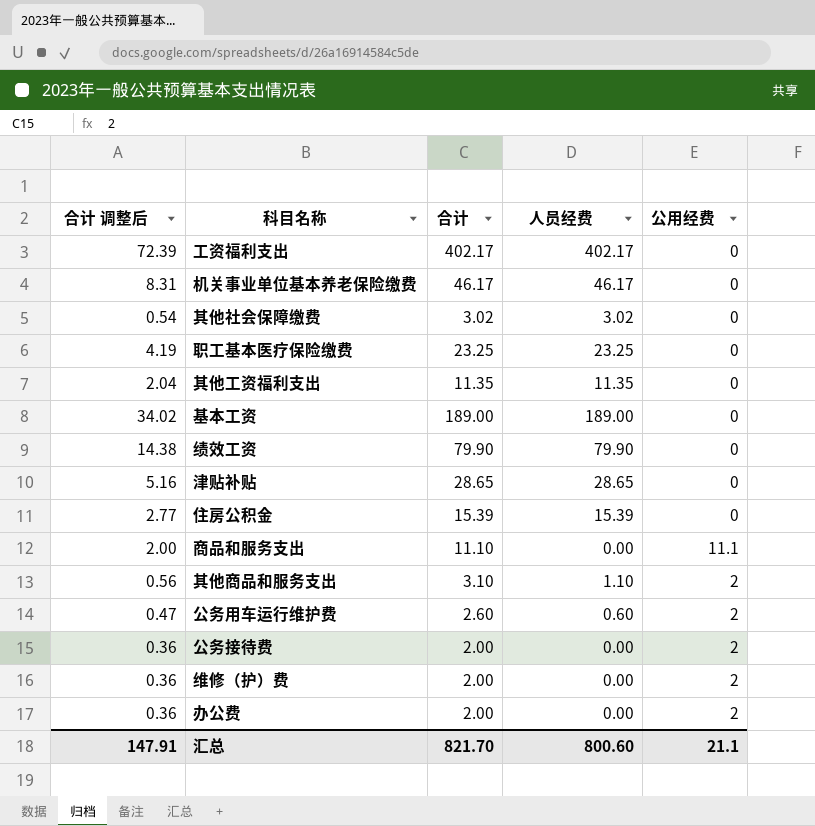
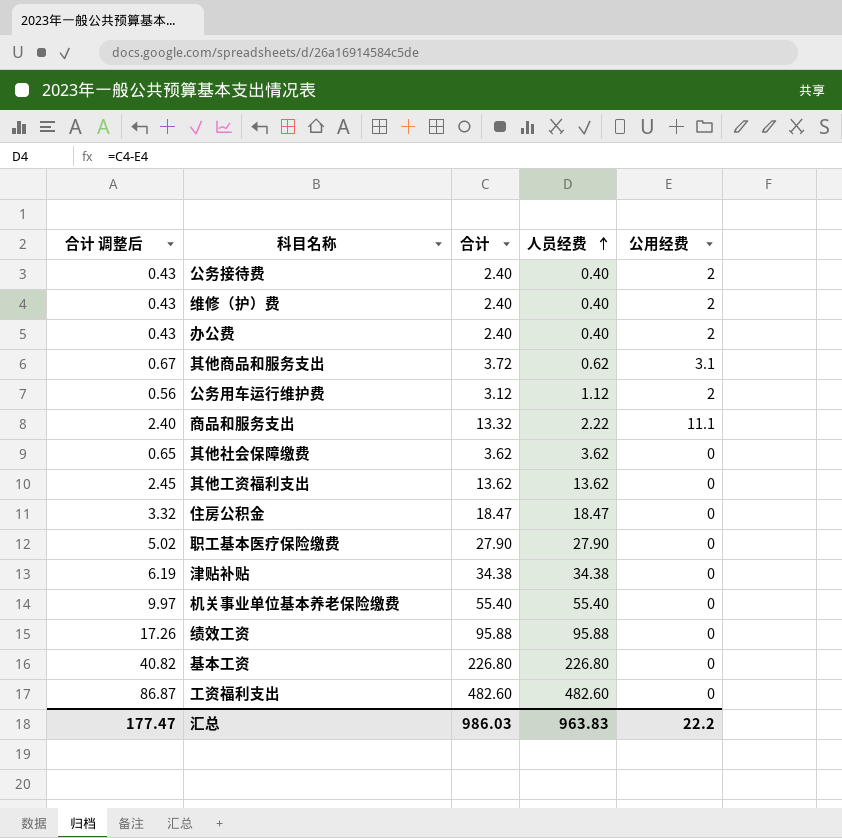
row order: none -> 人员经费 ascending
公务接待费 | 合计 调整后: 0.36 -> 0.43
公务接待费 | 合计: 2.00 -> 2.40
公务接待费 | 人员经费: 0.00 -> 0.40
维修（护）费 | 合计 调整后: 0.36 -> 0.43
维修（护）费 | 合计: 2.00 -> 2.40
维修（护）费 | 人员经费: 0.00 -> 0.40
办公费 | 合计 调整后: 0.36 -> 0.43
办公费 | 合计: 2.00 -> 2.40
办公费 | 人员经费: 0.00 -> 0.40
其他商品和服务支出 | 合计 调整后: 0.56 -> 0.67
其他商品和服务支出 | 合计: 3.10 -> 3.72
其他商品和服务支出 | 人员经费: 1.10 -> 0.62
其他商品和服务支出 | 公用经费: 2 -> 3.1
公务用车运行维护费 | 合计 调整后: 0.47 -> 0.56
公务用车运行维护费 | 合计: 2.60 -> 3.12
公务用车运行维护费 | 人员经费: 0.60 -> 1.12
商品和服务支出 | 合计 调整后: 2.00 -> 2.40
商品和服务支出 | 合计: 11.10 -> 13.32
商品和服务支出 | 人员经费: 0.00 -> 2.22
其他社会保障缴费 | 合计 调整后: 0.54 -> 0.65
其他社会保障缴费 | 合计: 3.02 -> 3.62
其他社会保障缴费 | 人员经费: 3.02 -> 3.62
其他工资福利支出 | 合计 调整后: 2.04 -> 2.45
其他工资福利支出 | 合计: 11.35 -> 13.62
其他工资福利支出 | 人员经费: 11.35 -> 13.62
住房公积金 | 合计 调整后: 2.77 -> 3.32
住房公积金 | 合计: 15.39 -> 18.47
住房公积金 | 人员经费: 15.39 -> 18.47
职工基本医疗保险缴费 | 合计 调整后: 4.19 -> 5.02
职工基本医疗保险缴费 | 合计: 23.25 -> 27.90
职工基本医疗保险缴费 | 人员经费: 23.25 -> 27.90
津贴补贴 | 合计 调整后: 5.16 -> 6.19
津贴补贴 | 合计: 28.65 -> 34.38
津贴补贴 | 人员经费: 28.65 -> 34.38
机关事业单位基本养老保险缴费 | 合计 调整后: 8.31 -> 9.97
机关事业单位基本养老保险缴费 | 合计: 46.17 -> 55.40
机关事业单位基本养老保险缴费 | 人员经费: 46.17 -> 55.40
绩效工资 | 合计 调整后: 14.38 -> 17.26
绩效工资 | 合计: 79.90 -> 95.88
绩效工资 | 人员经费: 79.90 -> 95.88
基本工资 | 合计 调整后: 34.02 -> 40.82
基本工资 | 合计: 189.00 -> 226.80
基本工资 | 人员经费: 189.00 -> 226.80
工资福利支出 | 合计 调整后: 72.39 -> 86.87
工资福利支出 | 合计: 402.17 -> 482.60
工资福利支出 | 人员经费: 402.17 -> 482.60
汇总 | 合计 调整后: 147.91 -> 177.47
汇总 | 合计: 821.70 -> 986.03
汇总 | 人员经费: 800.60 -> 963.83
汇总 | 公用经费: 21.1 -> 22.2

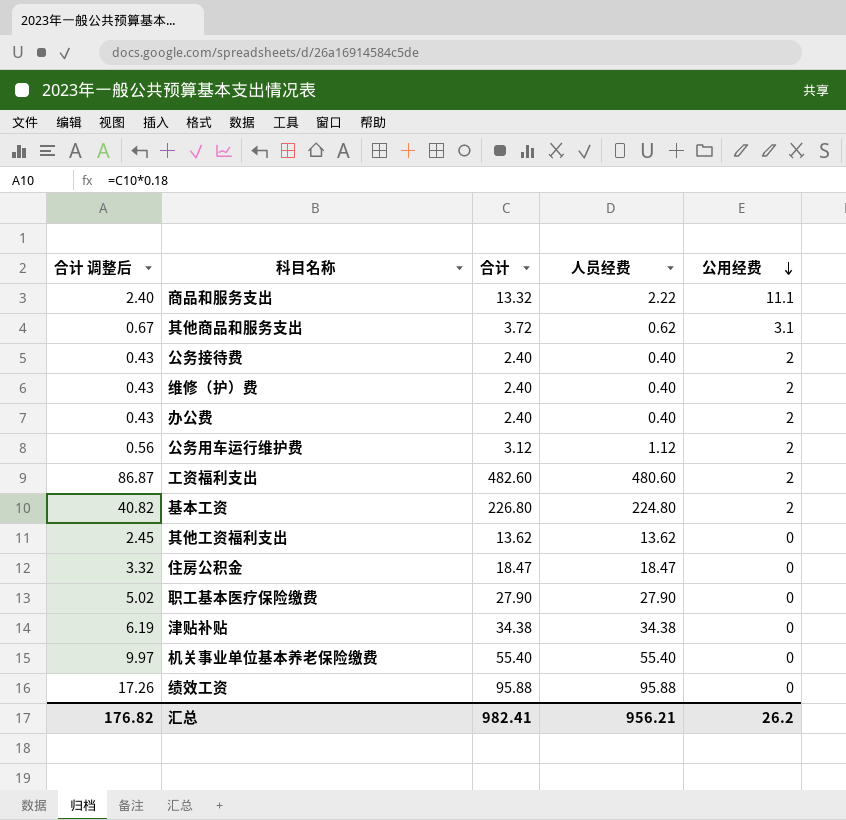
row order: 人员经费 ascending -> 公用经费 descending
row 其他社会保障缴费: 0.65 | 3.62 | 3.62 | 0 -> none
工资福利支出 | 人员经费: 482.60 -> 480.60
工资福利支出 | 公用经费: 0 -> 2
基本工资 | 人员经费: 226.80 -> 224.80
基本工资 | 公用经费: 0 -> 2
汇总 | 合计 调整后: 177.47 -> 176.82
汇总 | 合计: 986.03 -> 982.41
汇总 | 人员经费: 963.83 -> 956.21
汇总 | 公用经费: 22.2 -> 26.2

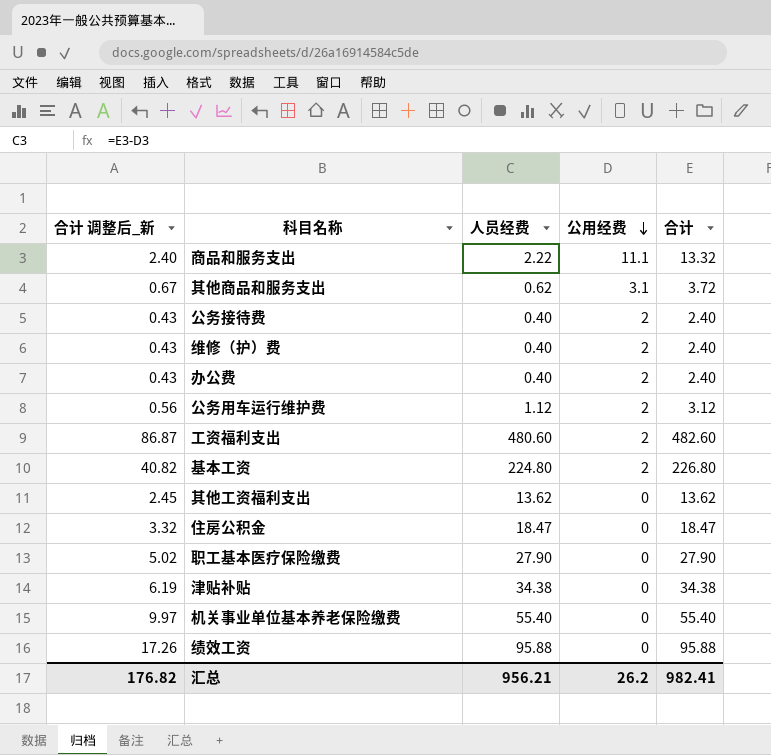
column name: 合计 调整后 -> 合计 调整后_新
column 合计 | position: 3 -> 5

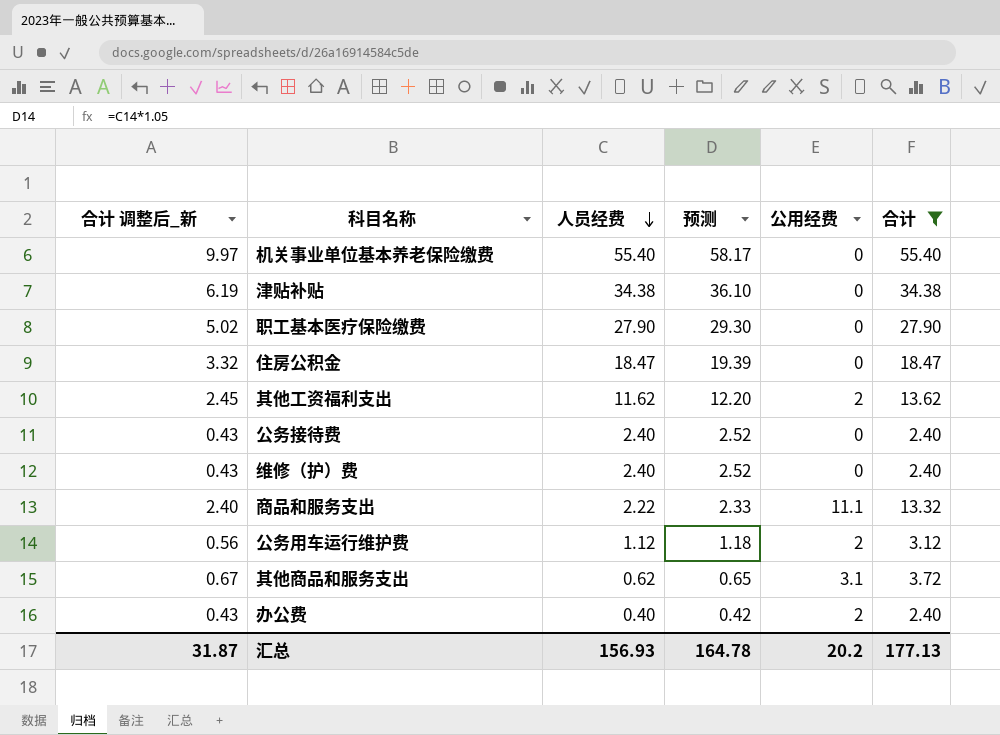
filter: none -> 合计 <= 55.40
row order: 公用经费 descending -> 人员经费 descending
column 预测 | formula: none -> [人员经费] * 1.05
其他工资福利支出 | 人员经费: 13.62 -> 11.62
其他工资福利支出 | 公用经费: 0 -> 2
公务接待费 | 人员经费: 0.40 -> 2.40
公务接待费 | 公用经费: 2 -> 0
维修（护）费 | 人员经费: 0.40 -> 2.40
维修（护）费 | 公用经费: 2 -> 0
汇总 | 合计 调整后_新: 176.82 -> 31.87
汇总 | 人员经费: 956.21 -> 156.93
汇总 | 公用经费: 26.2 -> 20.2
汇总 | 合计: 982.41 -> 177.13

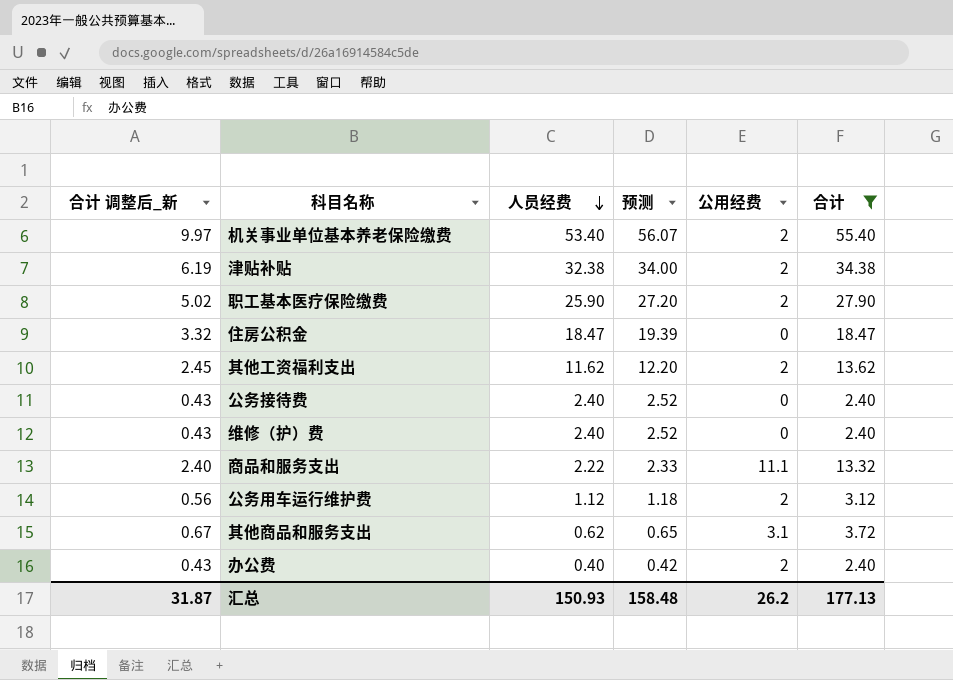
机关事业单位基本养老保险缴费 | 人员经费: 55.40 -> 53.40
机关事业单位基本养老保险缴费 | 预测: 58.17 -> 56.07
机关事业单位基本养老保险缴费 | 公用经费: 0 -> 2
津贴补贴 | 人员经费: 34.38 -> 32.38
津贴补贴 | 预测: 36.10 -> 34.00
津贴补贴 | 公用经费: 0 -> 2
职工基本医疗保险缴费 | 人员经费: 27.90 -> 25.90
职工基本医疗保险缴费 | 预测: 29.30 -> 27.20
职工基本医疗保险缴费 | 公用经费: 0 -> 2
汇总 | 人员经费: 156.93 -> 150.93
汇总 | 预测: 164.78 -> 158.48
汇总 | 公用经费: 20.2 -> 26.2

